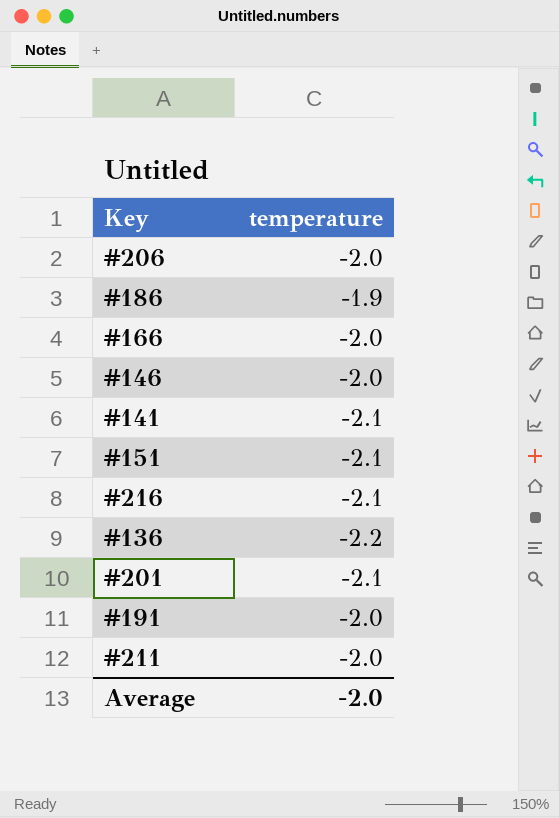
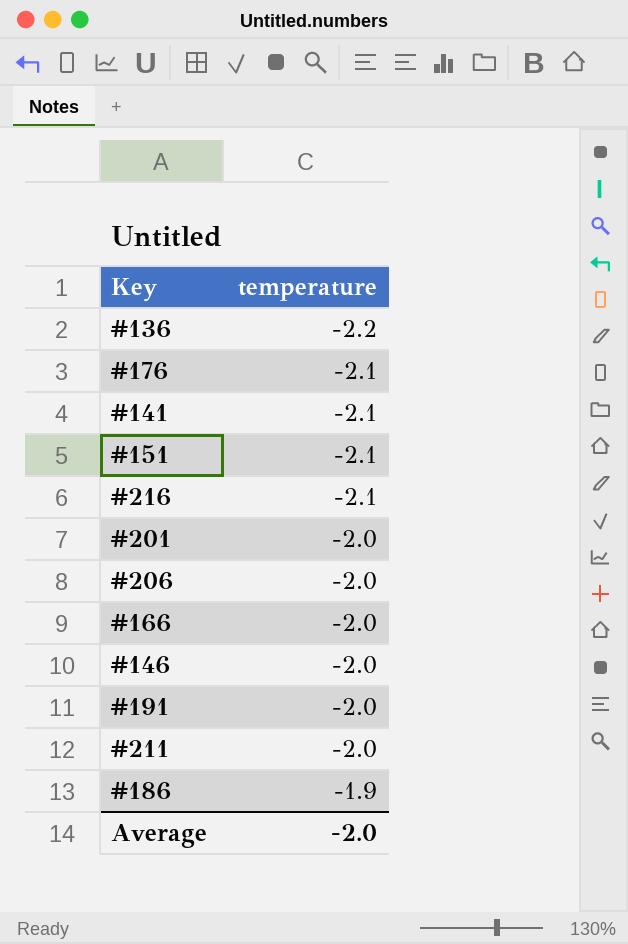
row order: none -> temperature ascending
row #176: none -> -2.1
#201 | temperature: -2.1 -> -2.0

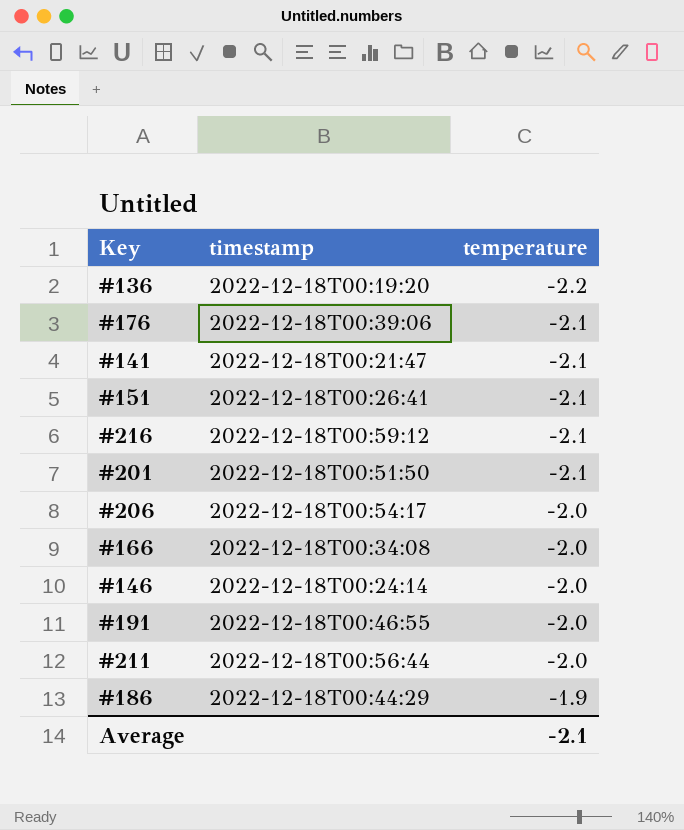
column timestamp | position: none -> 2
#201 | temperature: -2.0 -> -2.1
Average | temperature: -2.0 -> -2.1

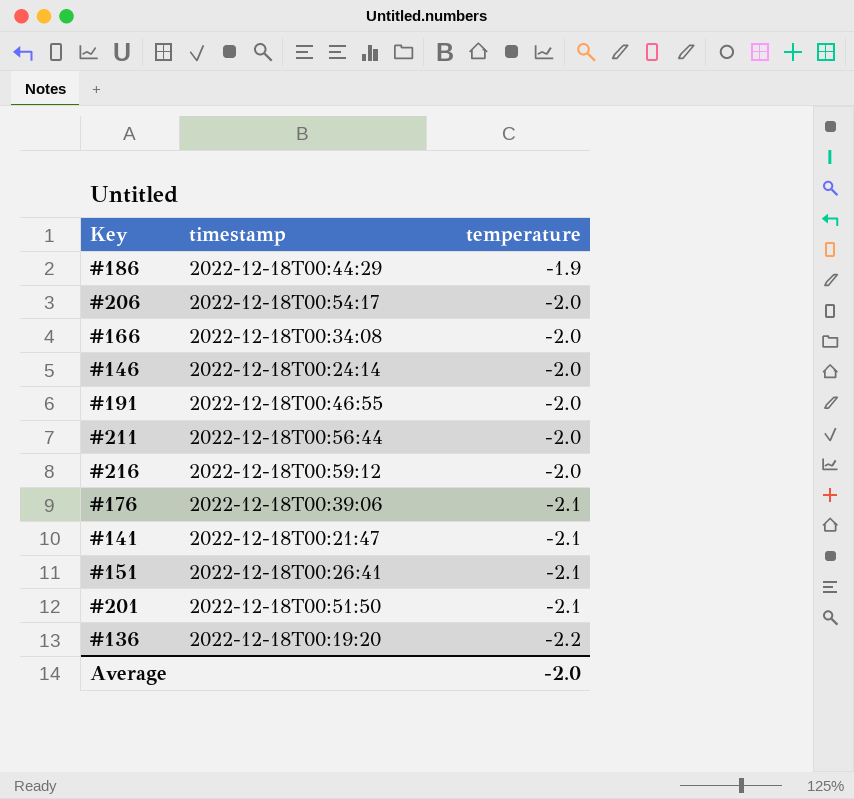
row order: temperature ascending -> temperature descending
#216 | temperature: -2.1 -> -2.0
Average | temperature: -2.1 -> -2.0

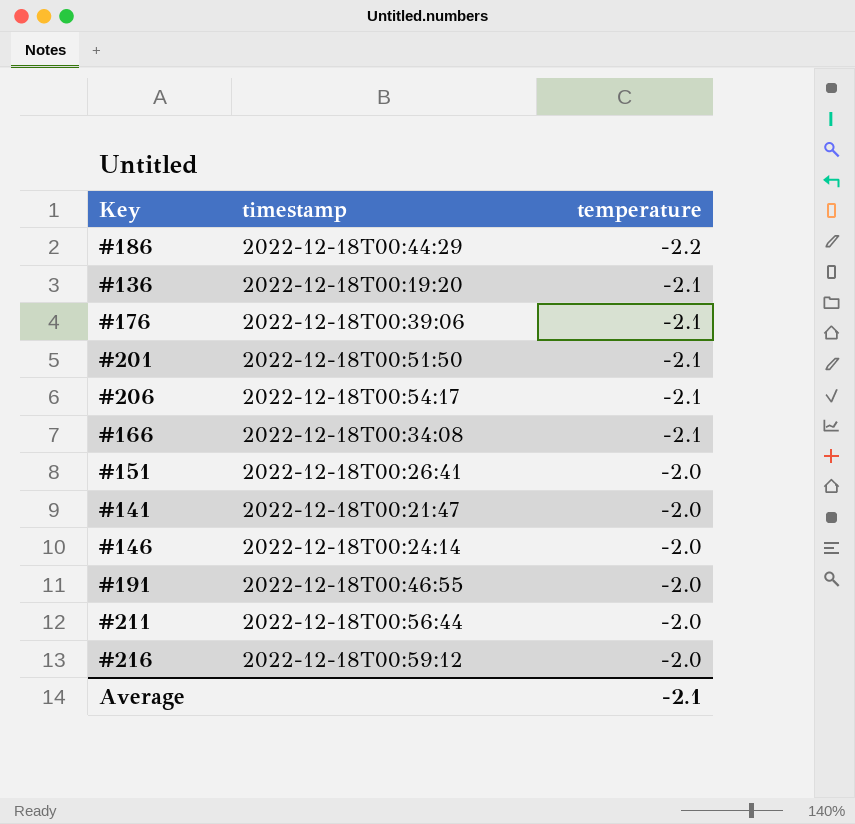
row order: temperature descending -> temperature ascending
#186 | temperature: -1.9 -> -2.2
#136 | temperature: -2.2 -> -2.1
#206 | temperature: -2.0 -> -2.1
#166 | temperature: -2.0 -> -2.1
#151 | temperature: -2.1 -> -2.0
#141 | temperature: -2.1 -> -2.0
Average | temperature: -2.0 -> -2.1

